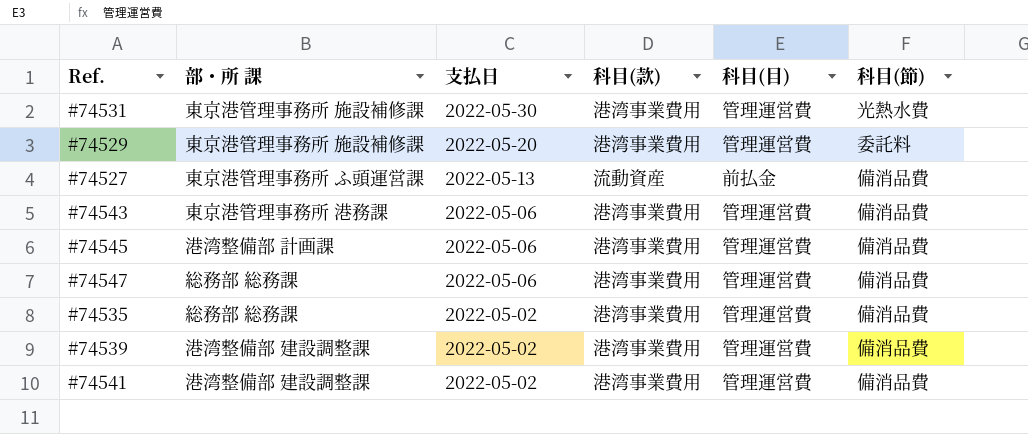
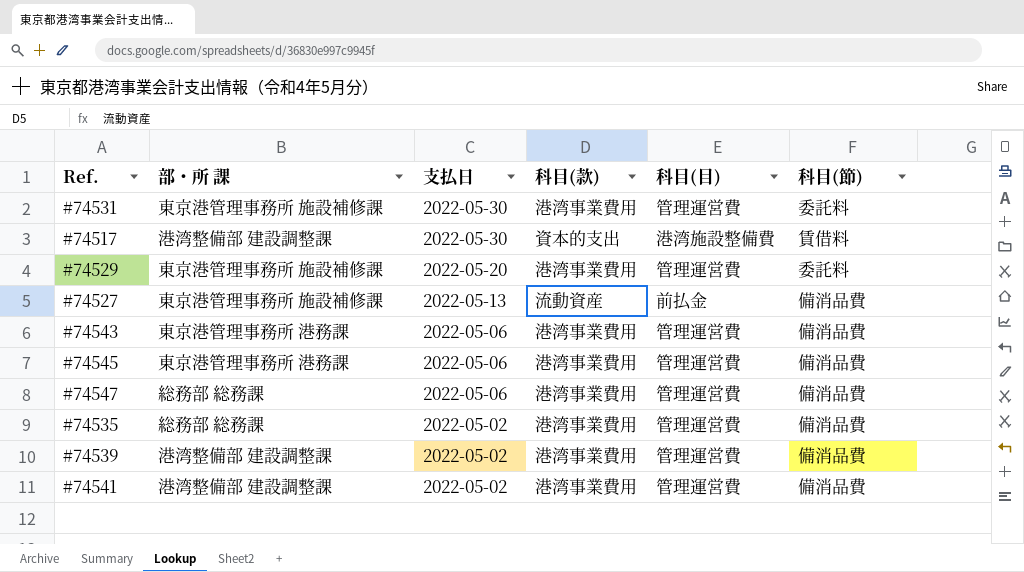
#74531 | 科目(節): 光熱水費 -> 委託料
row #74517: none -> 港湾整備部 建設調整課 | 2022-05-30 | 資本的支出 | 港湾施設整備費 | 賃借料
#74527 | 部・所 課: 東京港管理事務所 ふ頭運営課 -> 東京港管理事務所 施設補修課
#74545 | 部・所 課: 港湾整備部 計画課 -> 東京港管理事務所 港務課

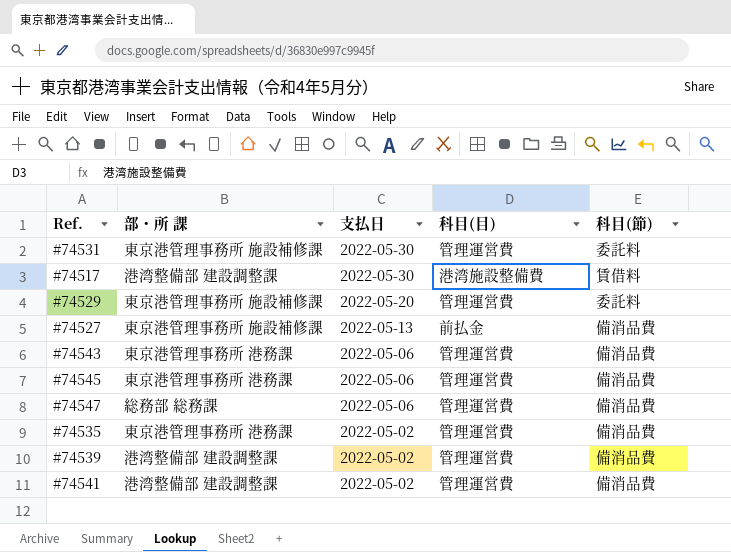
column 科目(款) | position: 4 -> none
#74535 | 部・所 課: 総務部 総務課 -> 東京港管理事務所 港務課

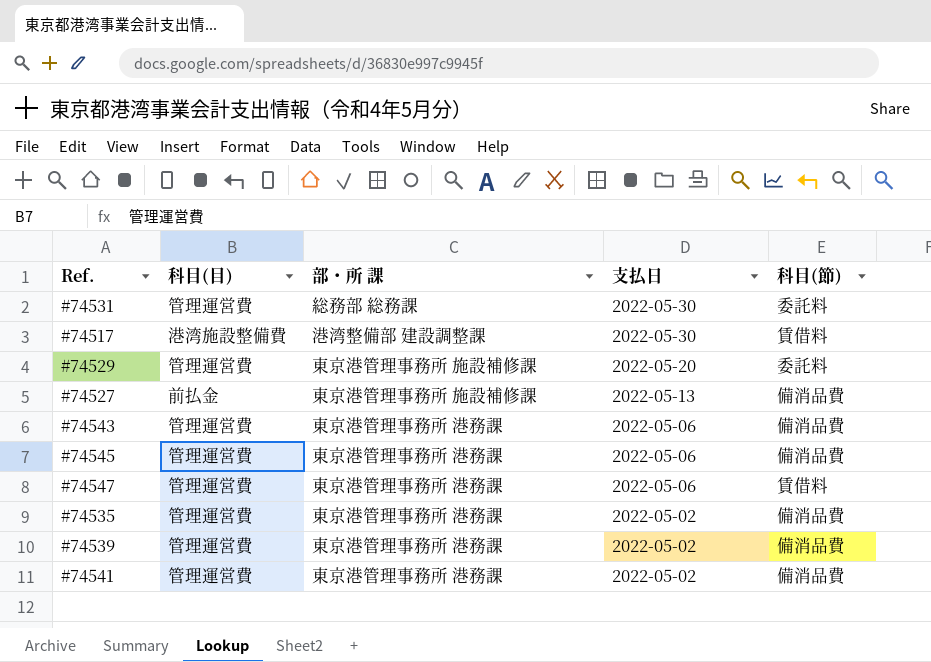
column 科目(目) | position: 4 -> 2
#74531 | 部・所 課: 東京港管理事務所 施設補修課 -> 総務部 総務課
#74547 | 部・所 課: 総務部 総務課 -> 東京港管理事務所 港務課
#74547 | 科目(節): 備消品費 -> 賃借料
#74539 | 部・所 課: 港湾整備部 建設調整課 -> 東京港管理事務所 港務課
#74541 | 部・所 課: 港湾整備部 建設調整課 -> 東京港管理事務所 港務課

